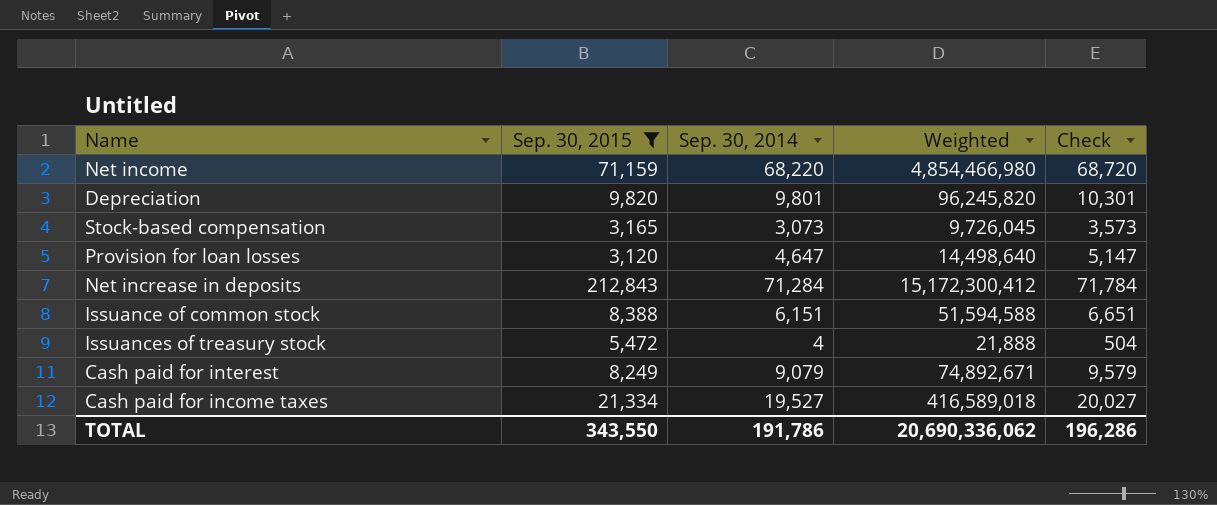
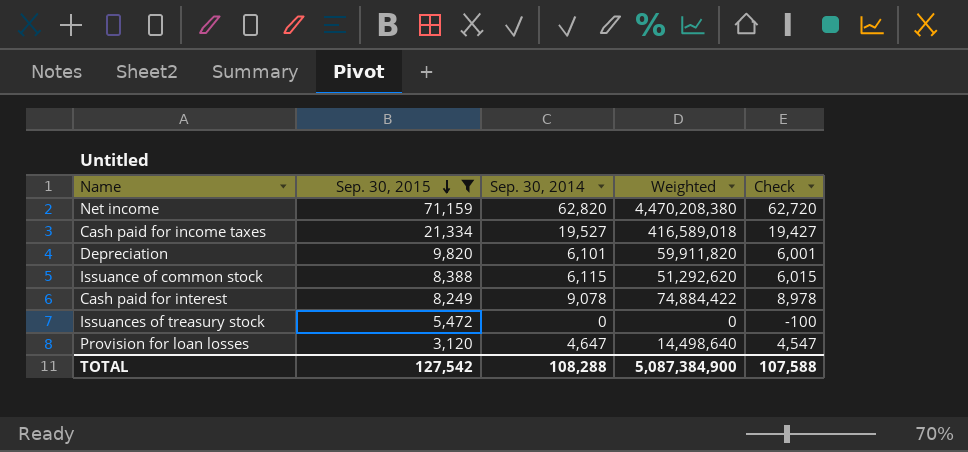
row order: none -> Sep. 30, 2015 descending
column Check | formula: [Sep. 30, 2014] + 500 -> [Sep. 30, 2014] - 100
row Stock-based compensation: 3,165 | 3,073 | 9,726,045 | 3,573 -> none
row Net increase in deposits: 212,843 | 71,284 | 15,172,300,412 | 71,784 -> none
Net income | Sep. 30, 2014: 68,220 -> 62,820
Net income | Weighted: 4,854,466,980 -> 4,470,208,380
Depreciation | Sep. 30, 2014: 9,801 -> 6,101
Depreciation | Weighted: 96,245,820 -> 59,911,820
Issuance of common stock | Sep. 30, 2014: 6,151 -> 6,115
Issuance of common stock | Weighted: 51,594,588 -> 51,292,620
Cash paid for interest | Sep. 30, 2014: 9,079 -> 9,078
Cash paid for interest | Weighted: 74,892,671 -> 74,884,422
Issuances of treasury stock | Sep. 30, 2014: 4 -> 0
Issuances of treasury stock | Weighted: 21,888 -> 0
TOTAL | Sep. 30, 2015: 343,550 -> 127,542
TOTAL | Sep. 30, 2014: 191,786 -> 108,288
TOTAL | Weighted: 20,690,336,062 -> 5,087,384,900
TOTAL | Check: 196,286 -> 107,588

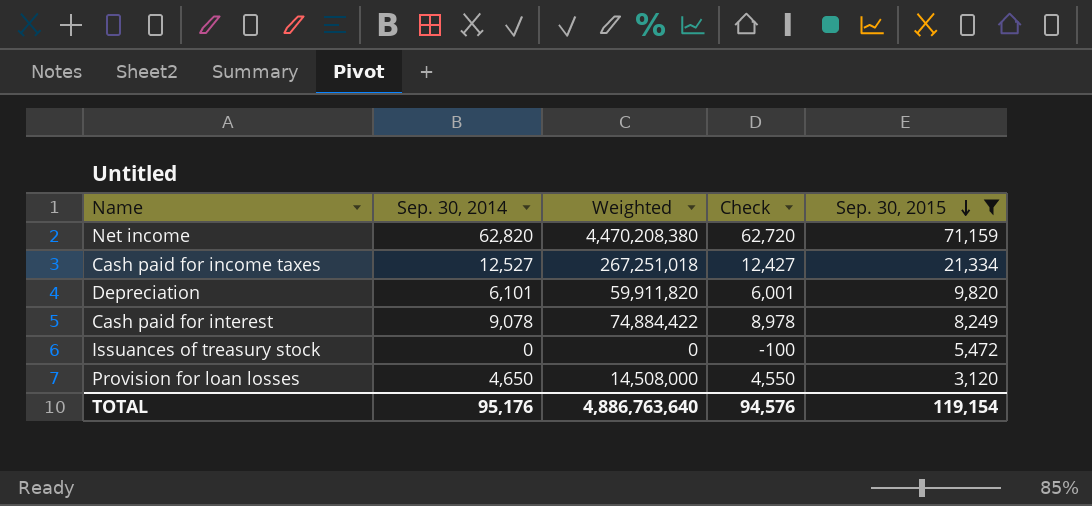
column Sep. 30, 2015 | position: 2 -> 5
row Issuance of common stock: 8,388 | 6,115 | 51,292,620 | 6,015 -> none
Cash paid for income taxes | Sep. 30, 2014: 19,527 -> 12,527
Cash paid for income taxes | Weighted: 416,589,018 -> 267,251,018
Cash paid for income taxes | Check: 19,427 -> 12,427
Provision for loan losses | Sep. 30, 2014: 4,647 -> 4,650
Provision for loan losses | Weighted: 14,498,640 -> 14,508,000
Provision for loan losses | Check: 4,547 -> 4,550
TOTAL | Sep. 30, 2014: 108,288 -> 95,176
TOTAL | Weighted: 5,087,384,900 -> 4,886,763,640
TOTAL | Check: 107,588 -> 94,576
TOTAL | Sep. 30, 2015: 127,542 -> 119,154

